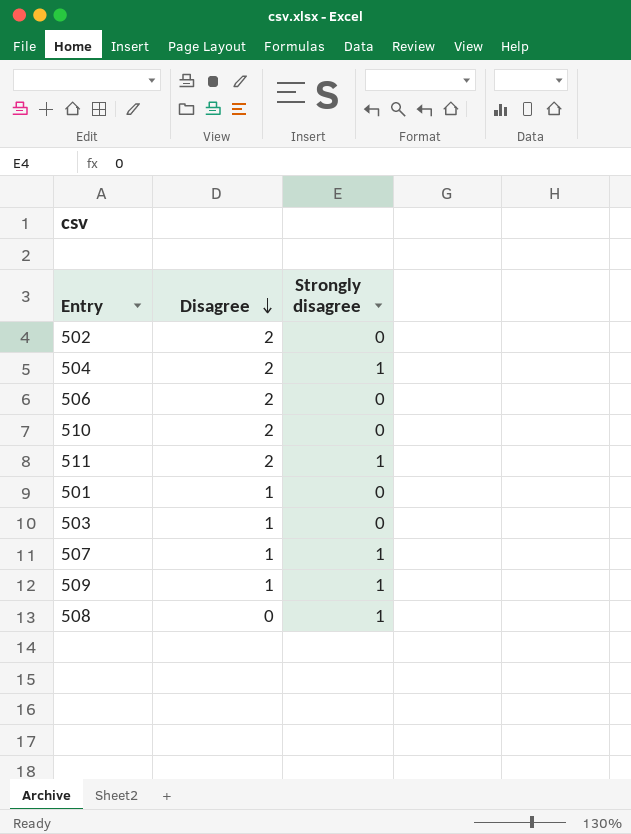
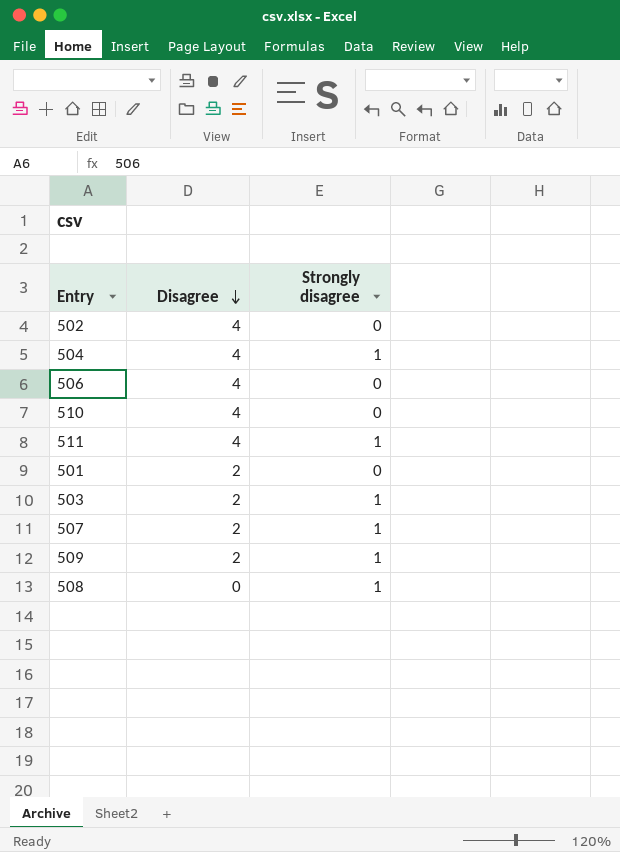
502 | Disagree: 2 -> 4
504 | Disagree: 2 -> 4
506 | Disagree: 2 -> 4
510 | Disagree: 2 -> 4
511 | Disagree: 2 -> 4
501 | Disagree: 1 -> 2
503 | Disagree: 1 -> 2
503 | Strongly disagree: 0 -> 1
507 | Disagree: 1 -> 2
509 | Disagree: 1 -> 2

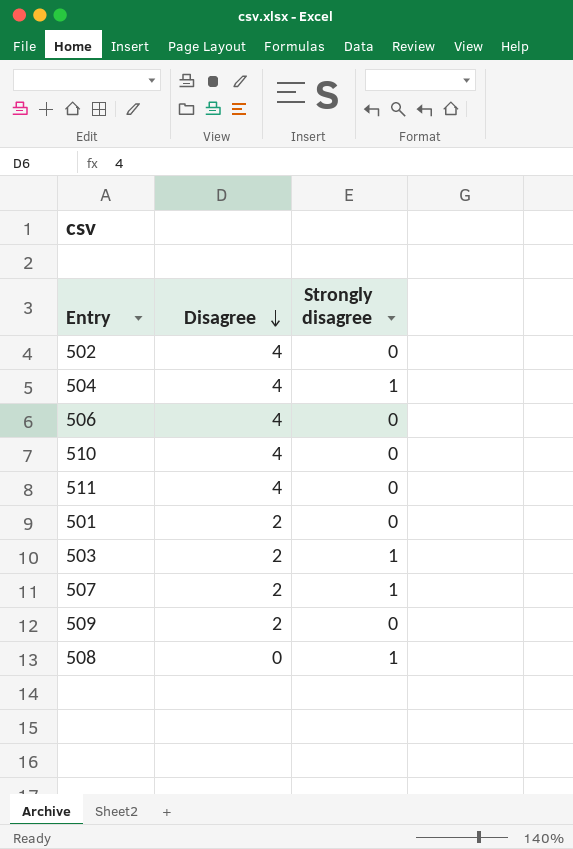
511 | Strongly disagree: 1 -> 0
509 | Strongly disagree: 1 -> 0

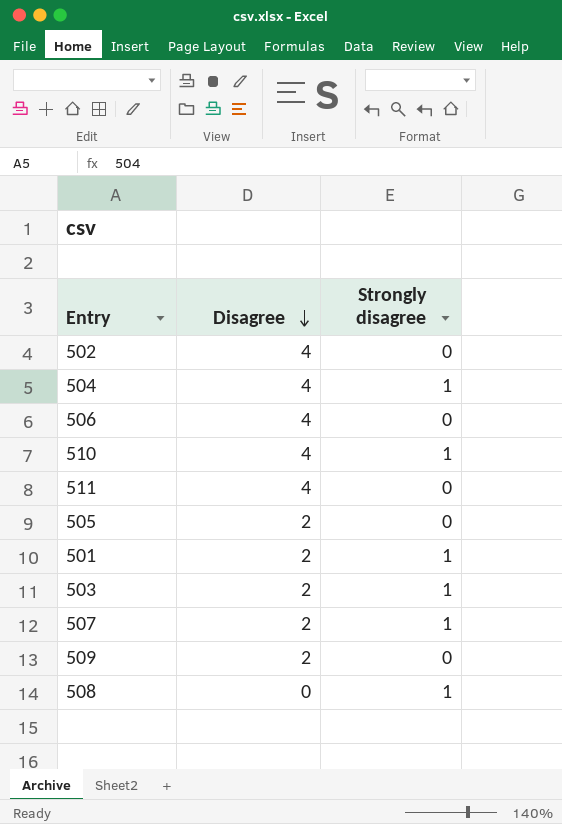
510 | Strongly disagree: 0 -> 1
row 505: none -> 2 | 0
501 | Strongly disagree: 0 -> 1

